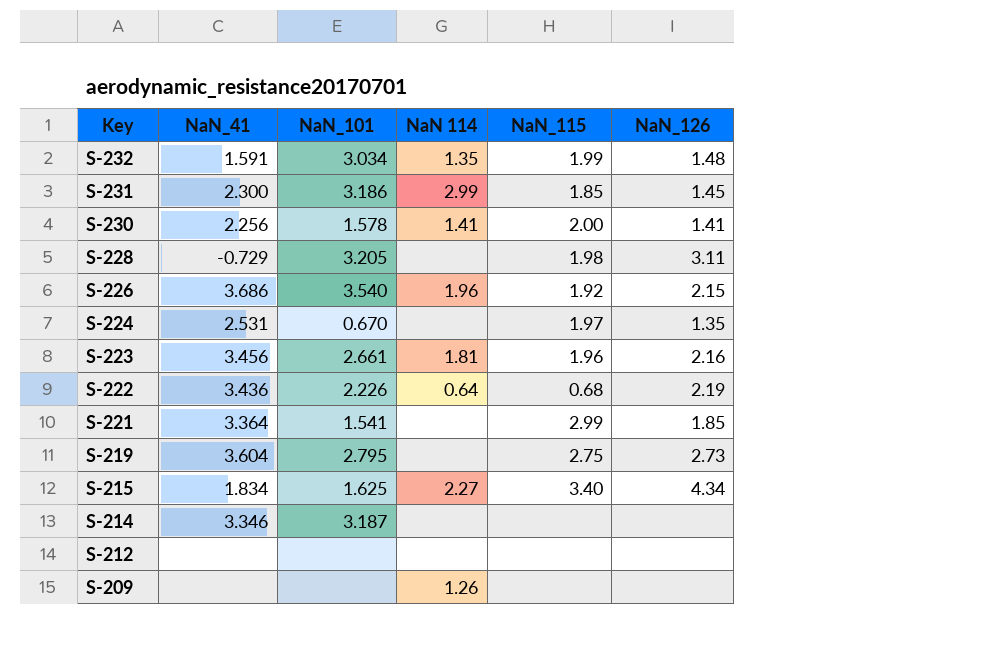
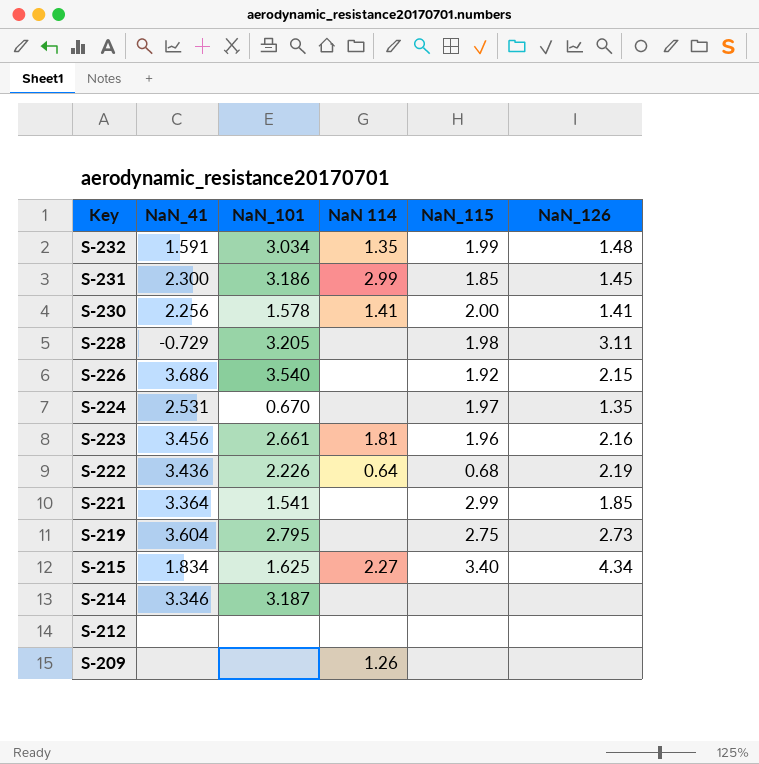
S-226 | NaN 114: 1.96 -> none

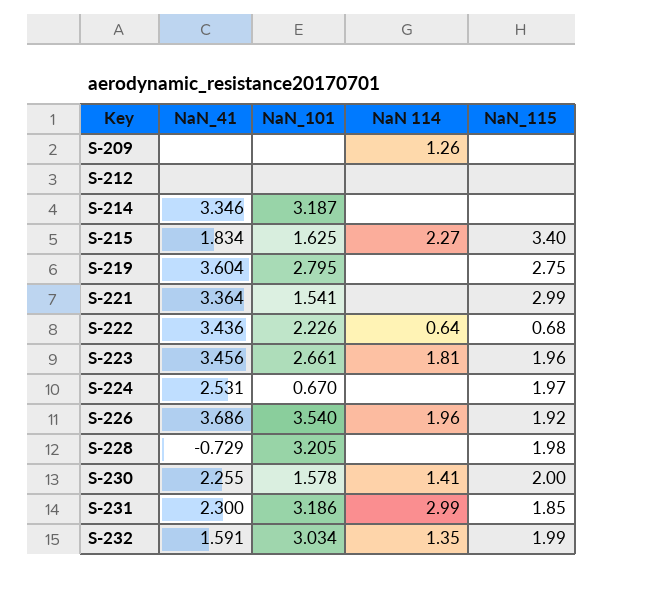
row order: Key descending -> Key ascending
column NaN_126 | position: 6 -> none
S-226 | NaN 114: none -> 1.96
S-230 | NaN_41: 2.256 -> 2.255

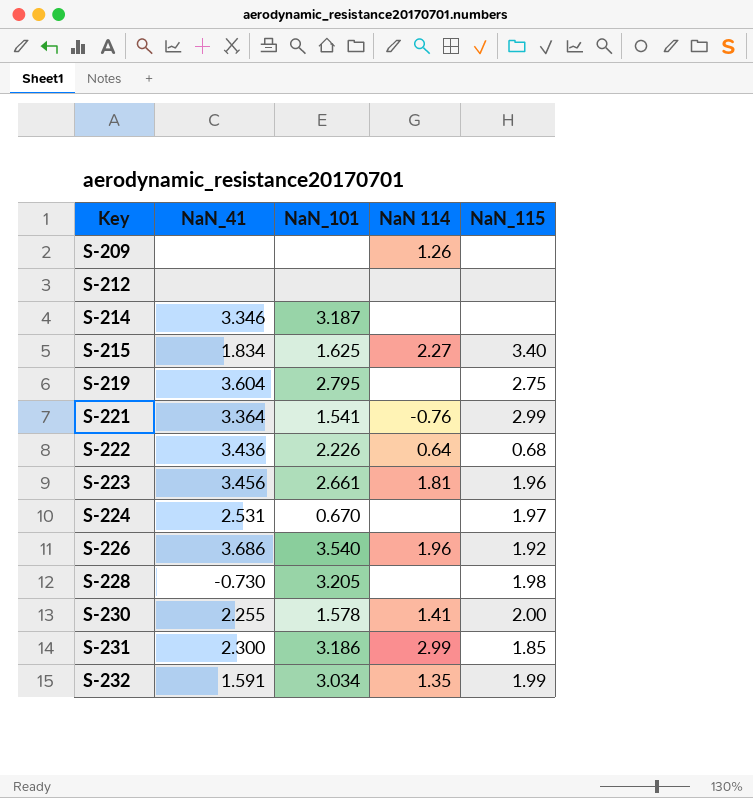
S-221 | NaN 114: none -> -0.76
S-228 | NaN_41: -0.729 -> -0.730

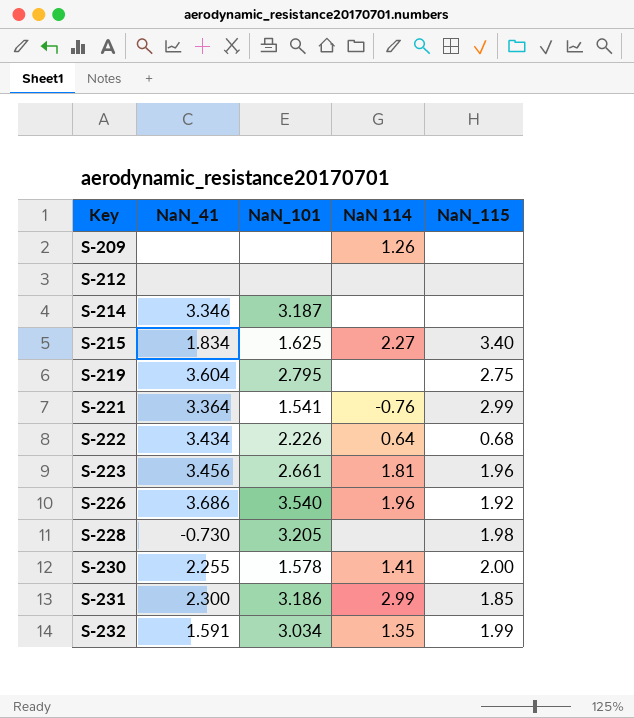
row S-224: 2.531 | 0.670 | none | 1.97 -> none
S-222 | NaN_41: 3.436 -> 3.434

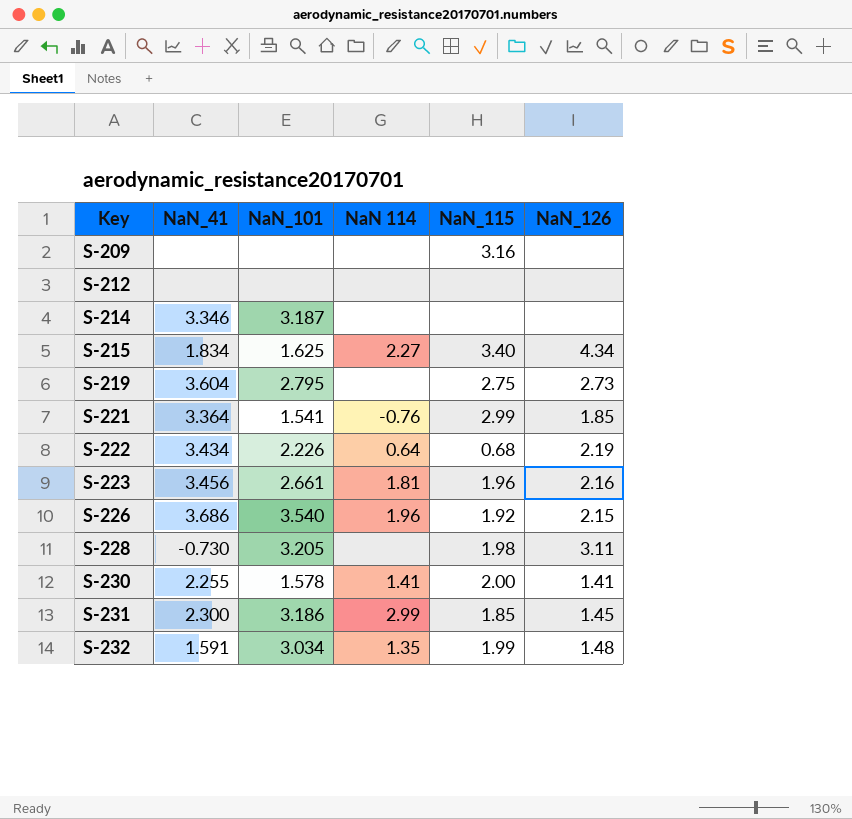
column NaN_126 | position: none -> 6
S-209 | NaN 114: 1.26 -> none
S-209 | NaN_115: none -> 3.16

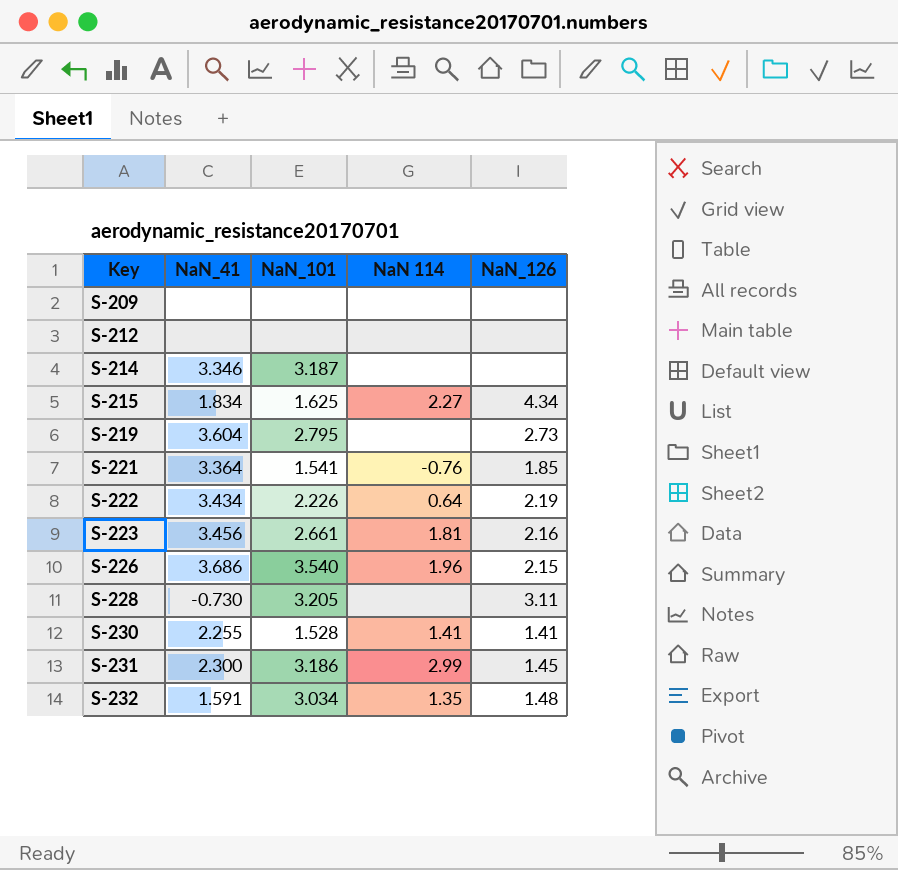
column NaN_115 | position: 5 -> none
S-230 | NaN_101: 1.578 -> 1.528

